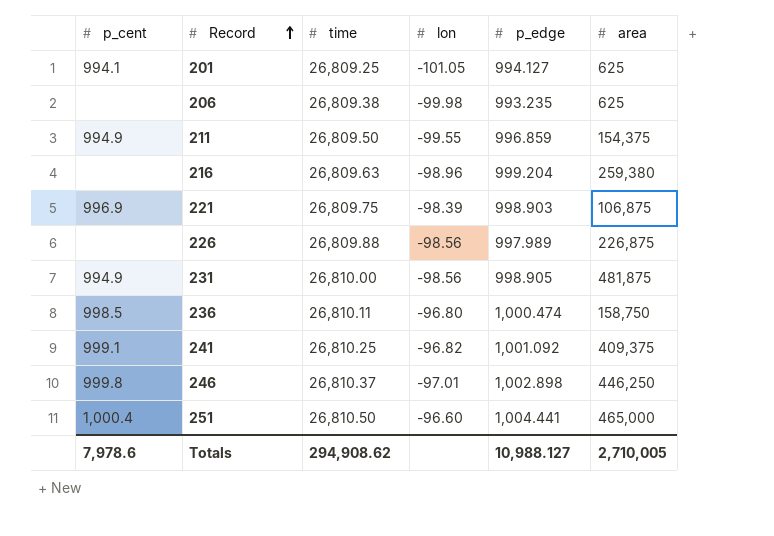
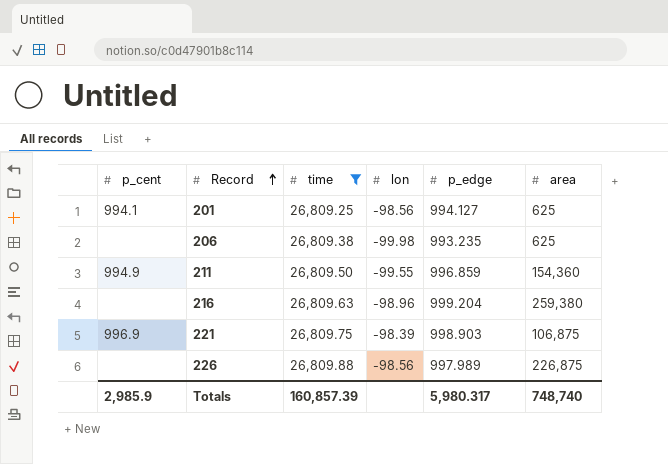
filter: none -> time <= 26,809.88
201 | lon: -101.05 -> -98.56
211 | area: 154,375 -> 154,360
Totals | p_cent: 7,978.6 -> 2,985.9
Totals | time: 294,908.62 -> 160,857.39
Totals | p_edge: 10,988.127 -> 5,980.317
Totals | area: 2,710,005 -> 748,740

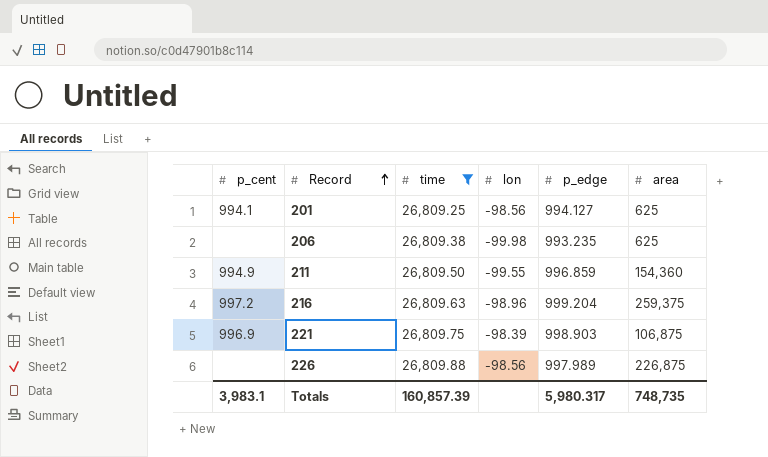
216 | p_cent: none -> 997.2
216 | area: 259,380 -> 259,375
Totals | p_cent: 2,985.9 -> 3,983.1
Totals | area: 748,740 -> 748,735

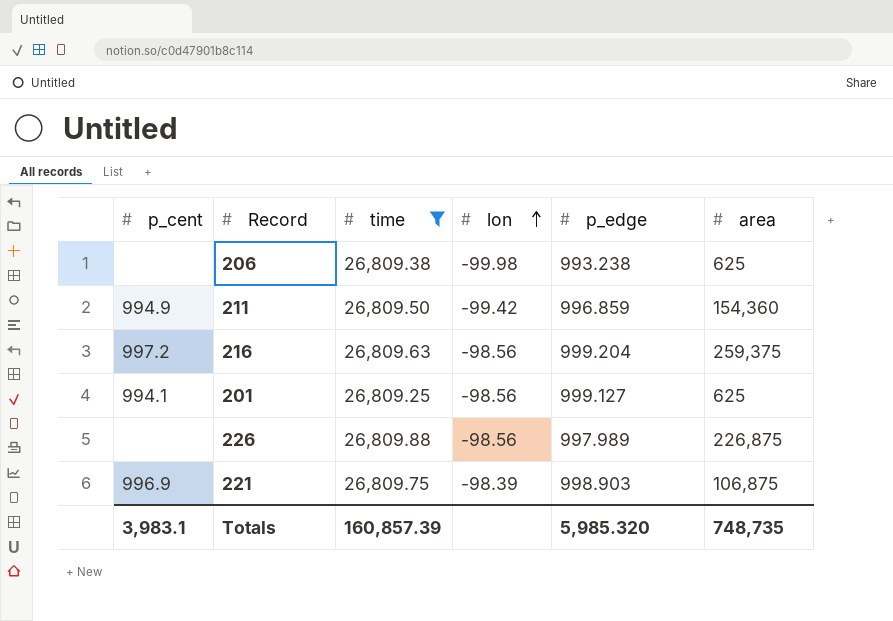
row order: Record ascending -> lon ascending
206 | p_edge: 993.235 -> 993.238
211 | lon: -99.55 -> -99.42
216 | lon: -98.96 -> -98.56
201 | p_edge: 994.127 -> 999.127
Totals | p_edge: 5,980.317 -> 5,985.320

